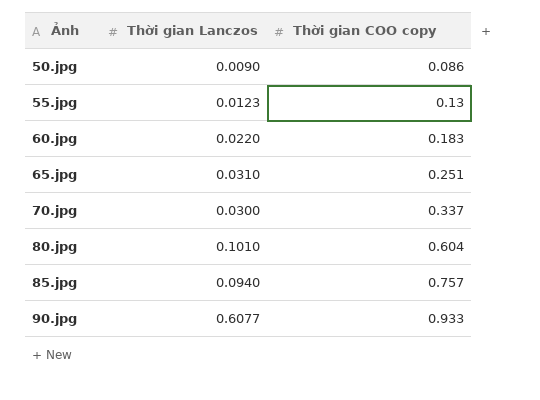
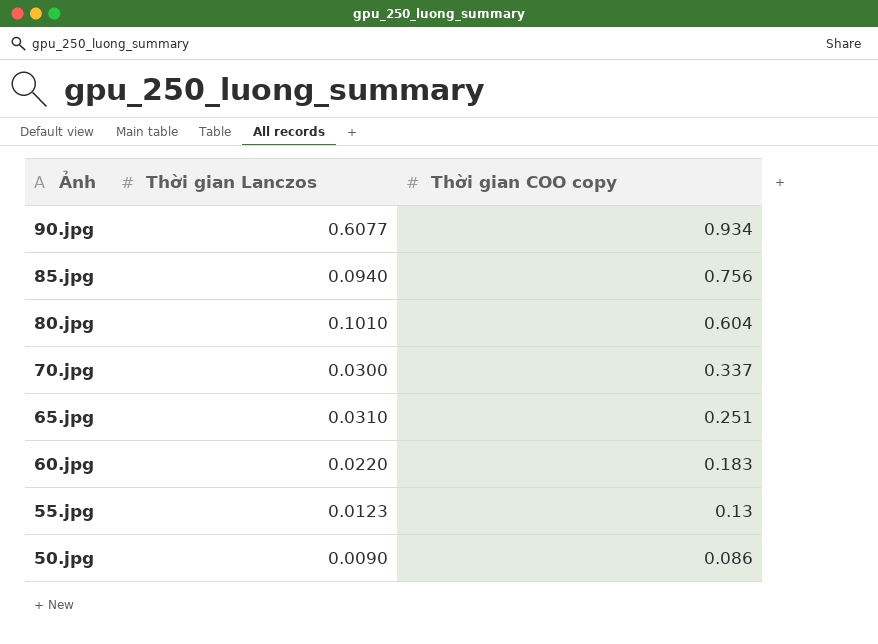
row order: Ảnh ascending -> Ảnh descending
90.jpg | Thời gian COO copy: 0.933 -> 0.934
85.jpg | Thời gian COO copy: 0.757 -> 0.756

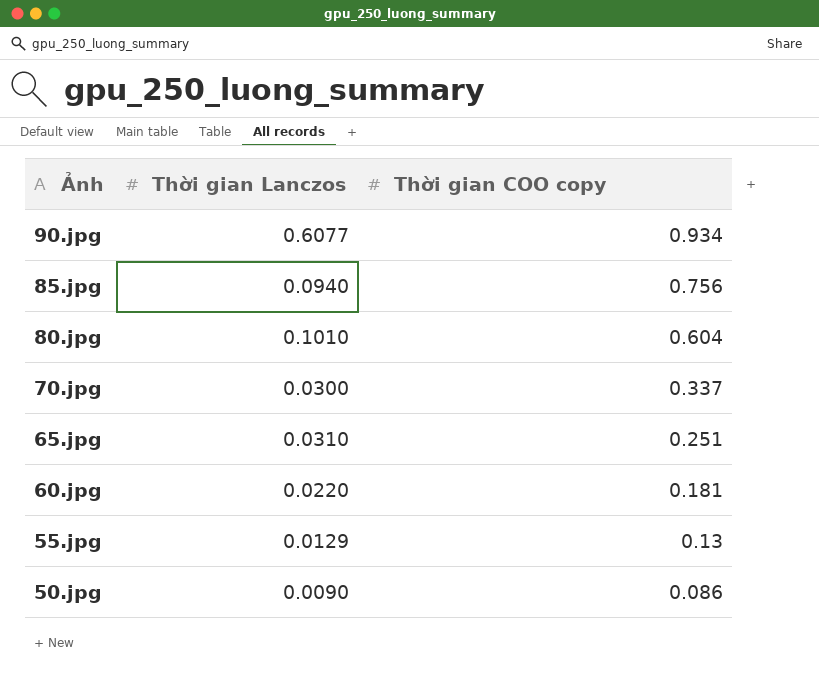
60.jpg | Thời gian COO copy: 0.183 -> 0.181
55.jpg | Thời gian Lanczos: 0.0123 -> 0.0129

